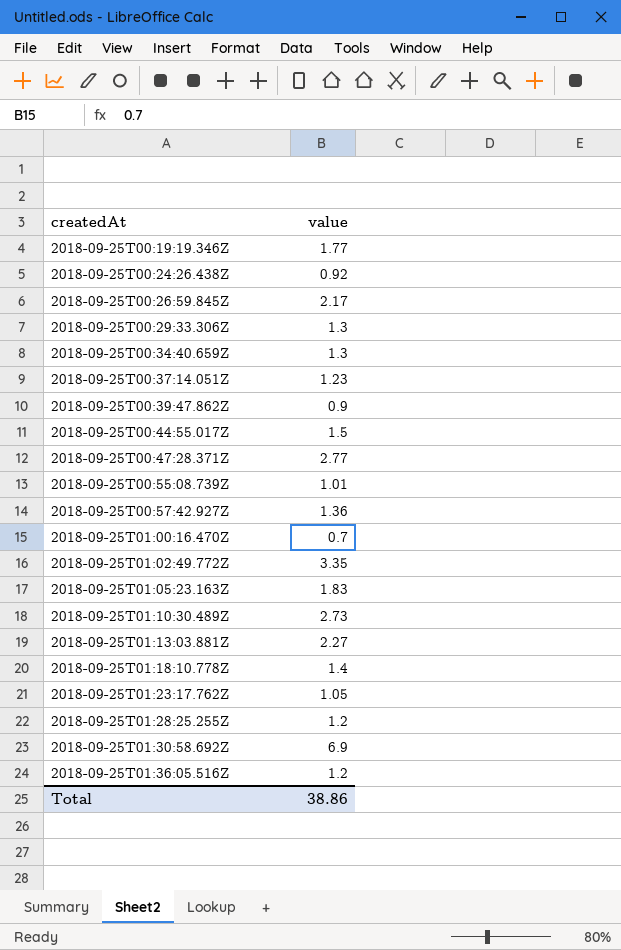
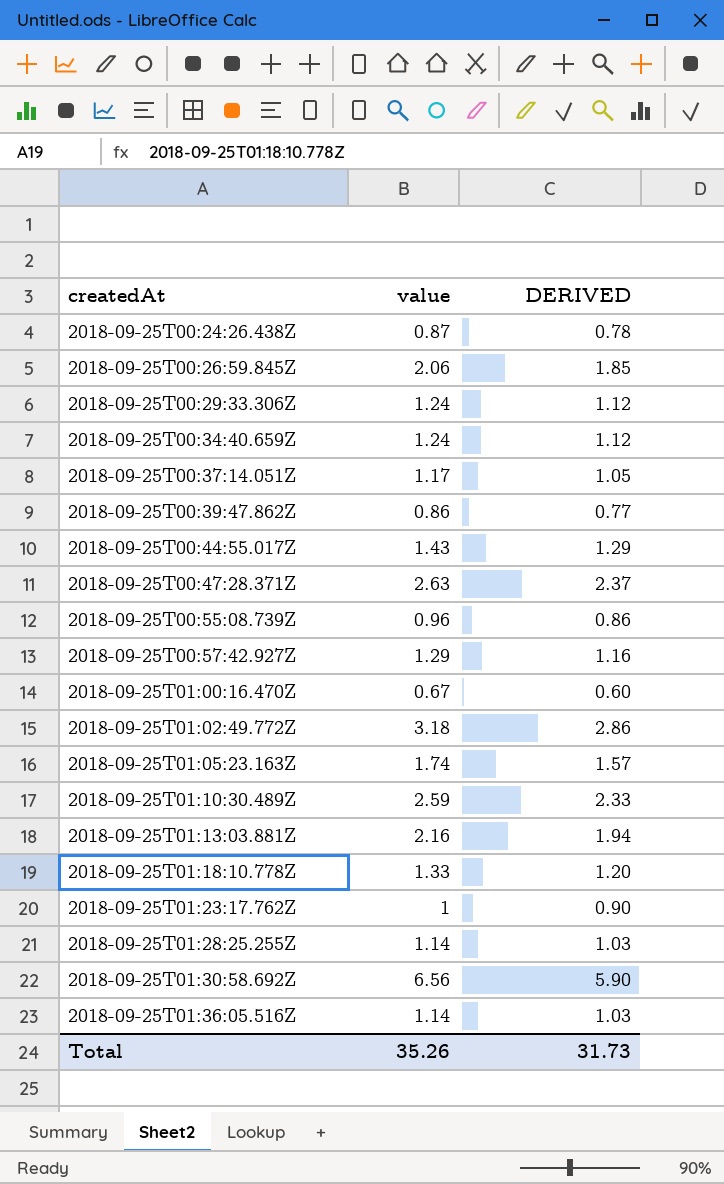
column DERIVED | formula: none -> [value] * 0.9
row 2018-09-25T00:19:19.346Z: 1.77 -> none
2018-09-25T00:24:26.438Z | value: 0.92 -> 0.87
2018-09-25T00:26:59.845Z | value: 2.17 -> 2.06
2018-09-25T00:29:33.306Z | value: 1.3 -> 1.24
2018-09-25T00:34:40.659Z | value: 1.3 -> 1.24
2018-09-25T00:37:14.051Z | value: 1.23 -> 1.17
2018-09-25T00:39:47.862Z | value: 0.9 -> 0.86
2018-09-25T00:44:55.017Z | value: 1.5 -> 1.43
2018-09-25T00:47:28.371Z | value: 2.77 -> 2.63
2018-09-25T00:55:08.739Z | value: 1.01 -> 0.96
2018-09-25T00:57:42.927Z | value: 1.36 -> 1.29
2018-09-25T01:00:16.470Z | value: 0.7 -> 0.67
2018-09-25T01:02:49.772Z | value: 3.35 -> 3.18
2018-09-25T01:05:23.163Z | value: 1.83 -> 1.74
2018-09-25T01:10:30.489Z | value: 2.73 -> 2.59
2018-09-25T01:13:03.881Z | value: 2.27 -> 2.16
2018-09-25T01:18:10.778Z | value: 1.4 -> 1.33
2018-09-25T01:23:17.762Z | value: 1.05 -> 1
2018-09-25T01:28:25.255Z | value: 1.2 -> 1.14
2018-09-25T01:30:58.692Z | value: 6.9 -> 6.56
2018-09-25T01:36:05.516Z | value: 1.2 -> 1.14
Total | value: 38.86 -> 35.26

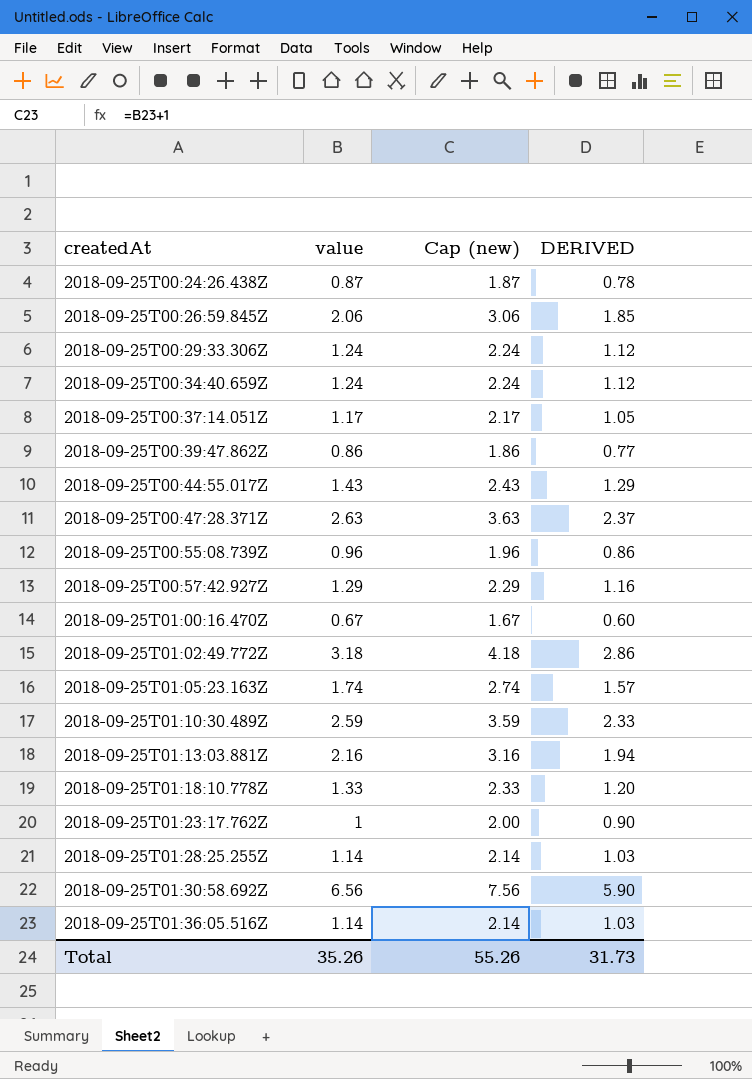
column Cap (new) | formula: none -> [value] + 1

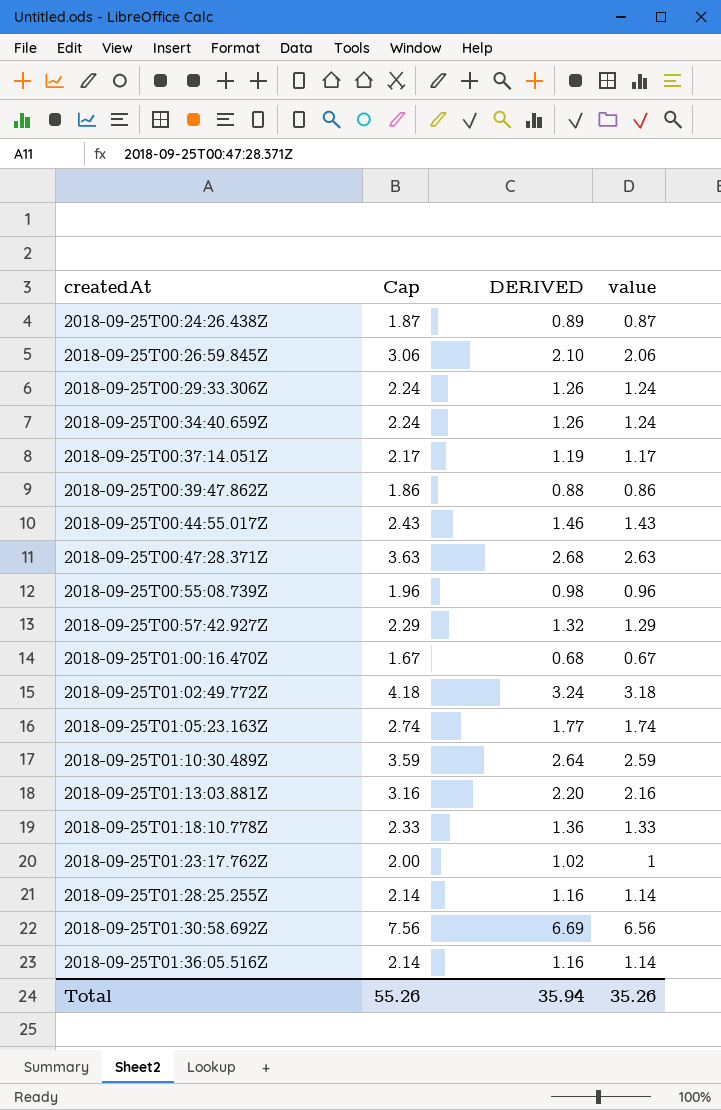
column name: Cap (new) -> Cap
column DERIVED | formula: [value] * 0.9 -> [value] * 1.02
column value | position: 2 -> 4
Total | DERIVED: 31.73 -> 35.94

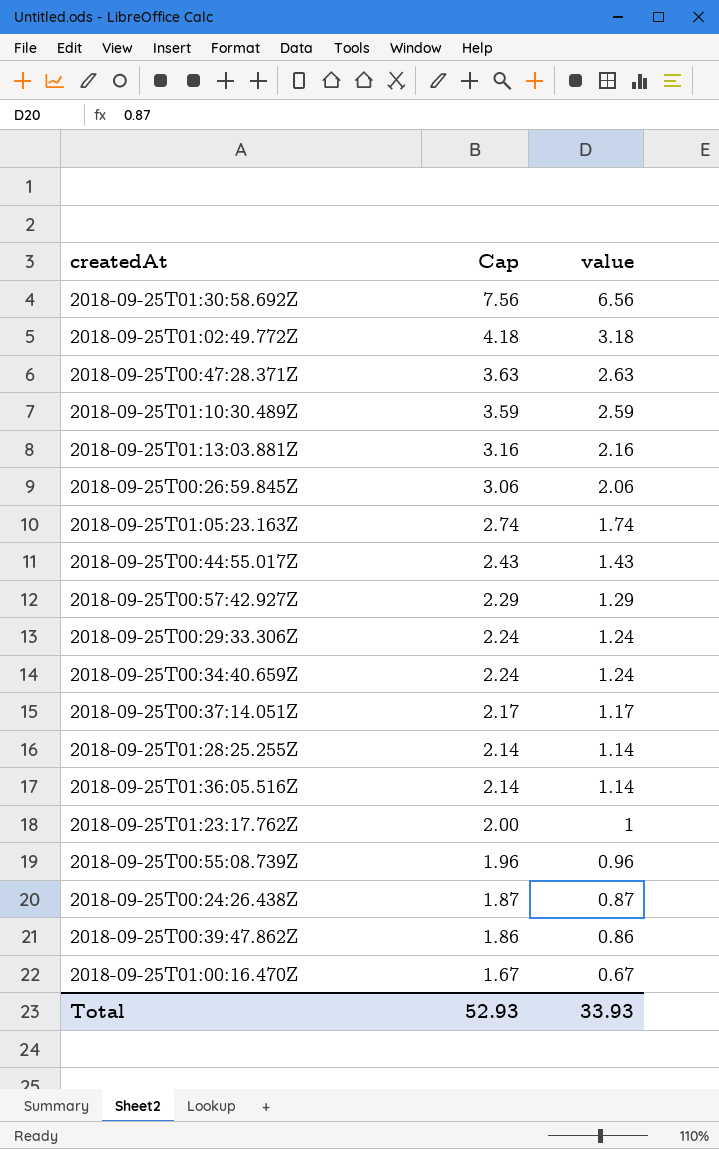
row order: createdAt ascending -> Cap descending
column DERIVED | formula: [value] * 1.02 -> none
row 2018-09-25T01:18:10.778Z: 2.33 | 1.36 | 1.33 -> none
Total | Cap: 55.26 -> 52.93
Total | value: 35.26 -> 33.93

